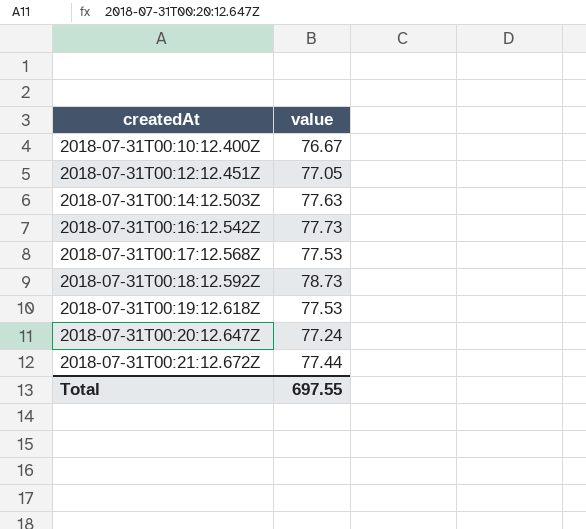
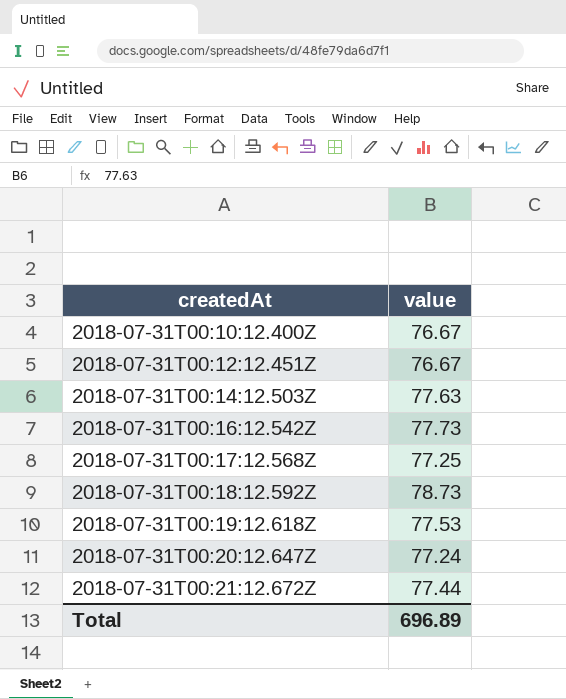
2018-07-31T00:12:12.451Z | value: 77.05 -> 76.67
2018-07-31T00:17:12.568Z | value: 77.53 -> 77.25
Total | value: 697.55 -> 696.89

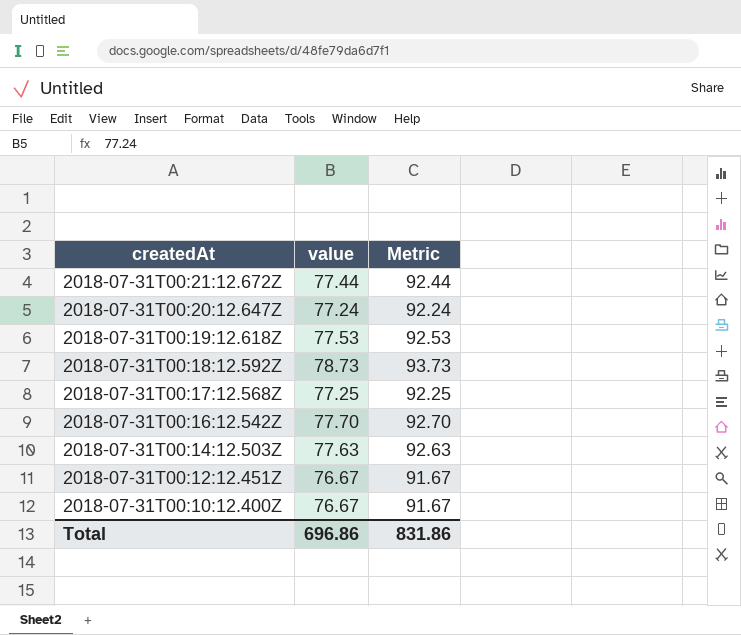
row order: createdAt ascending -> createdAt descending
column Metric | formula: none -> [value] + 15
2018-07-31T00:16:12.542Z | value: 77.73 -> 77.70
Total | value: 696.89 -> 696.86

